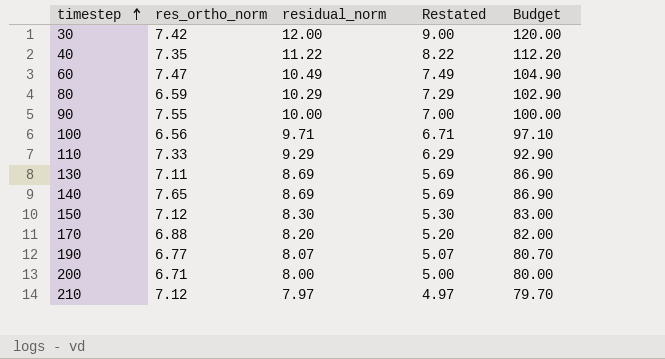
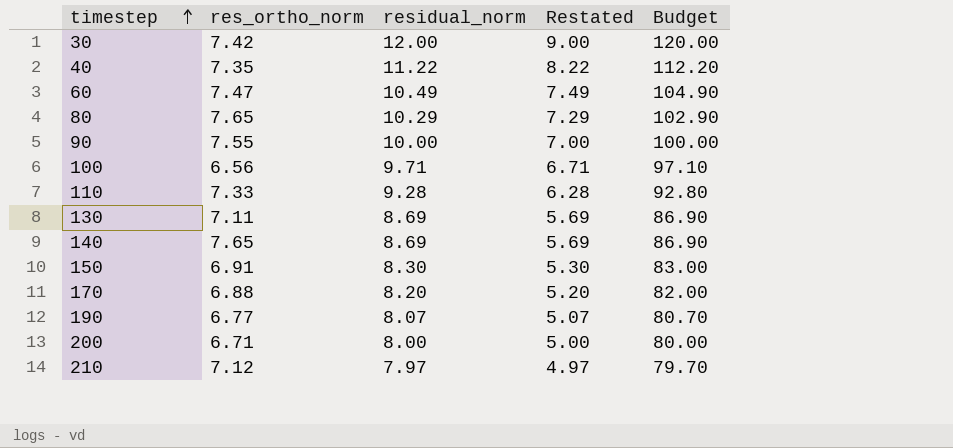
80 | res_ortho_norm: 6.59 -> 7.65
110 | residual_norm: 9.29 -> 9.28
110 | Restated: 6.29 -> 6.28
110 | Budget: 92.90 -> 92.80
150 | res_ortho_norm: 7.12 -> 6.91

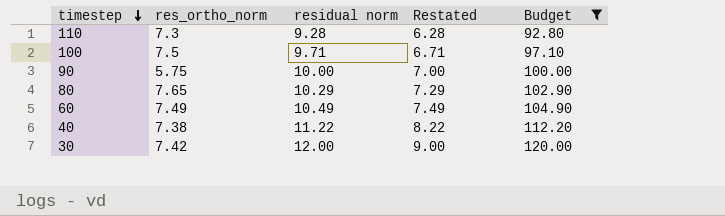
filter: none -> Budget >= 92.80
row order: timestep ascending -> timestep descending
column name: residual_norm -> residual norm
110 | res_ortho_norm: 7.33 -> 7.3
100 | res_ortho_norm: 6.56 -> 7.5
90 | res_ortho_norm: 7.55 -> 5.75
60 | res_ortho_norm: 7.47 -> 7.49
40 | res_ortho_norm: 7.35 -> 7.38

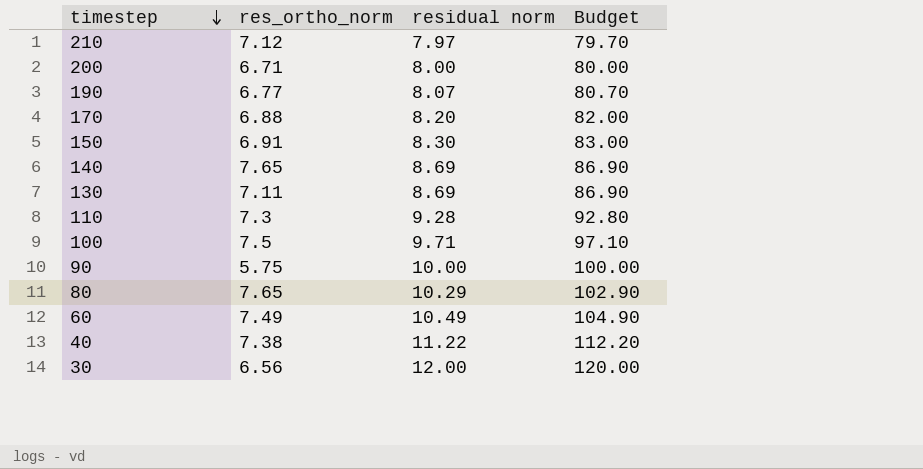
filter: Budget >= 92.80 -> none
column Restated | formula: [residual norm] - 3 -> none
30 | res_ortho_norm: 7.42 -> 6.56

